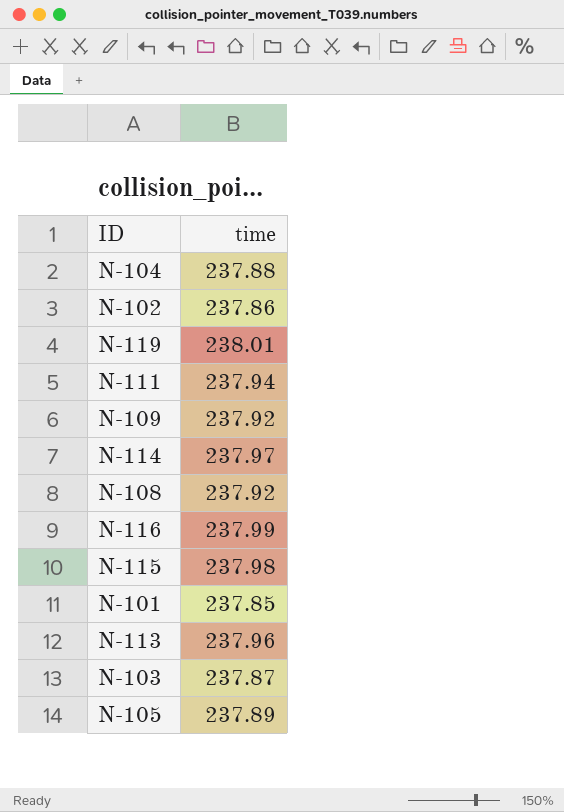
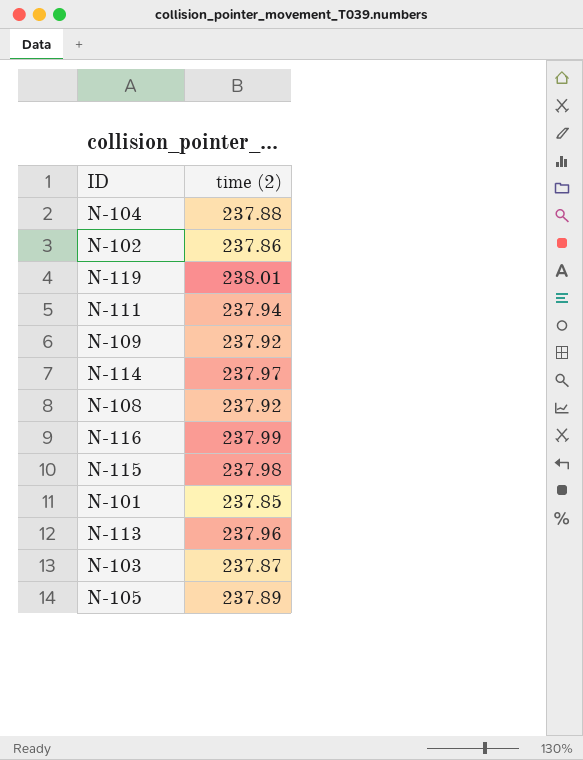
column name: time -> time (2)

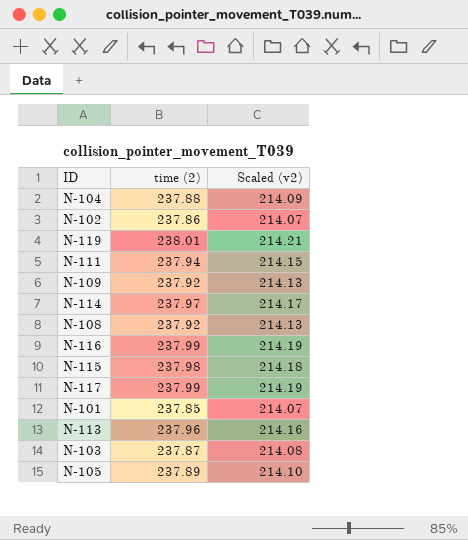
column Scaled (v2) | formula: none -> [time (2)] * 0.9
row N-117: none -> 237.99 | 214.19

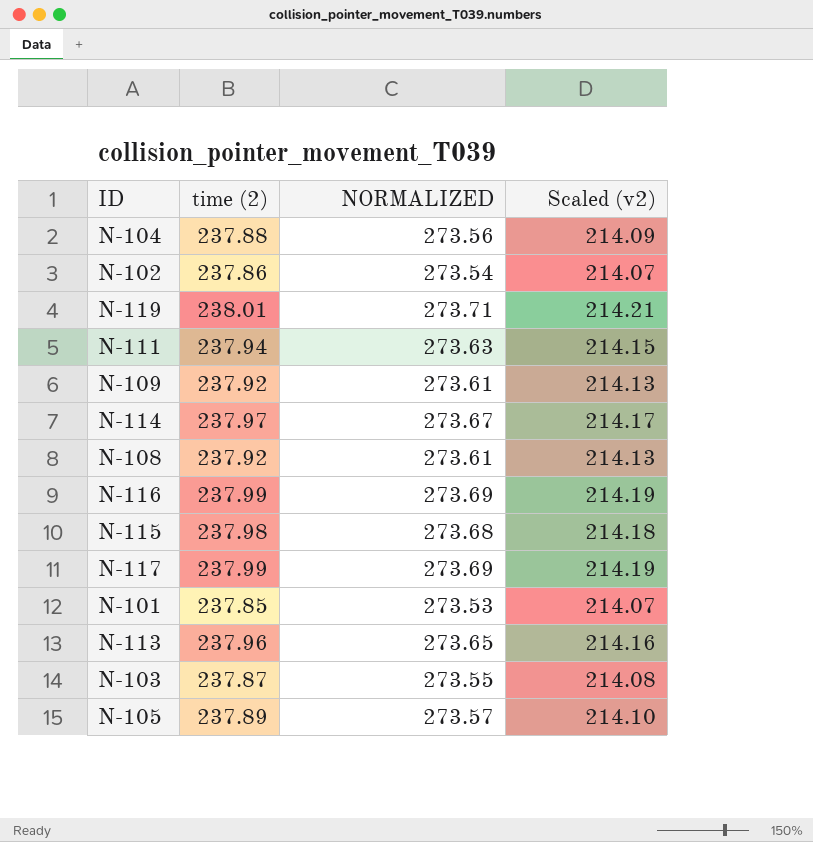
column NORMALIZED | formula: none -> [time (2)] * 1.15

